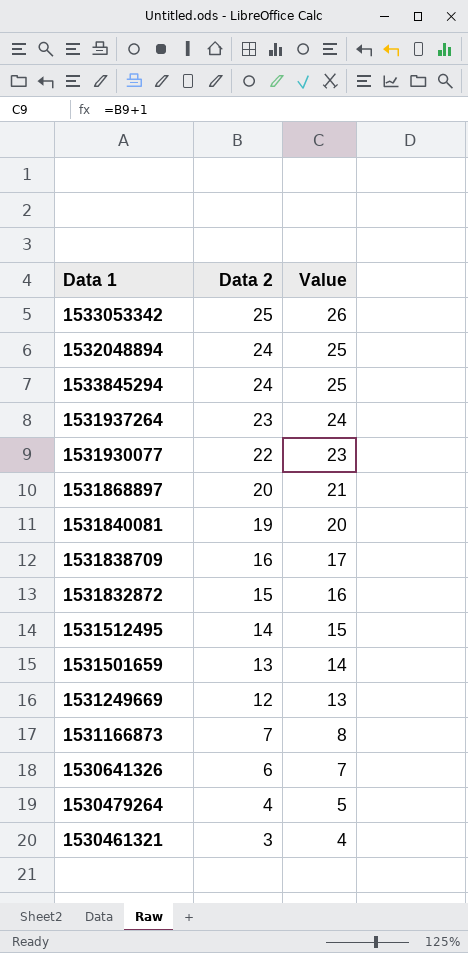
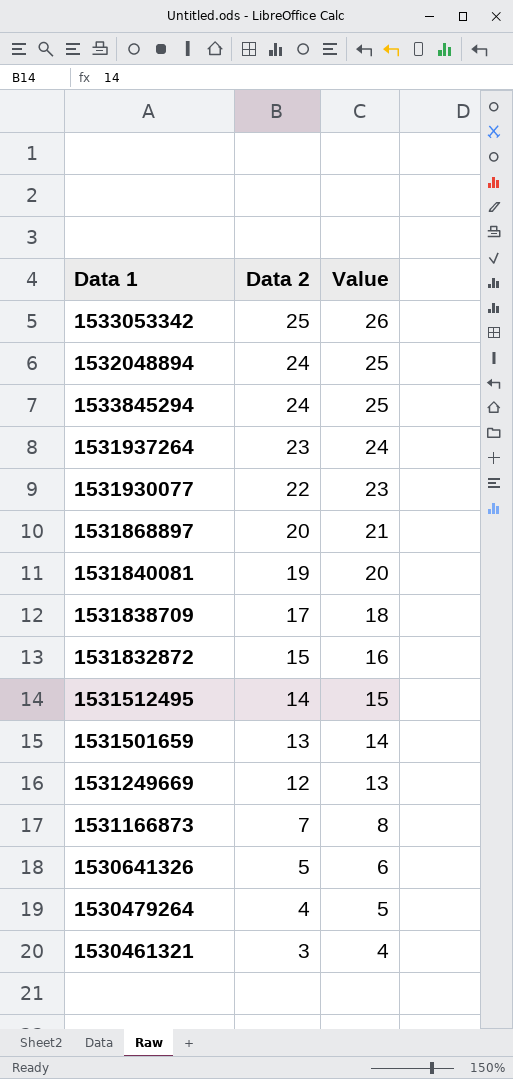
1531838709 | Data 2: 16 -> 17
1531838709 | Value: 17 -> 18
1530641326 | Data 2: 6 -> 5
1530641326 | Value: 7 -> 6

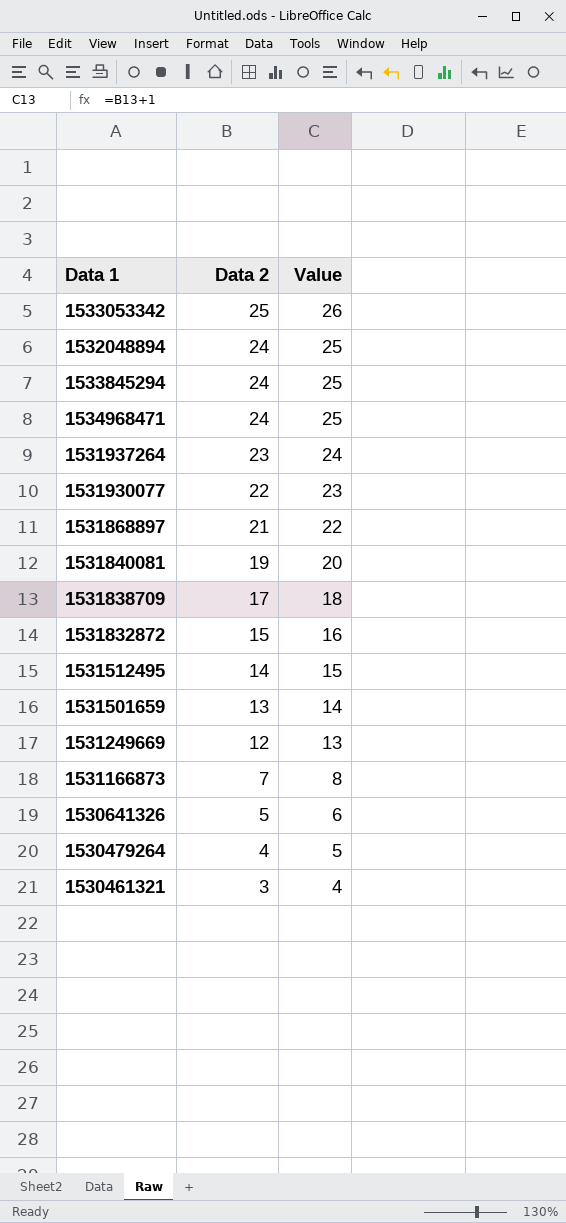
row 1534968471: none -> 24 | 25
1531868897 | Data 2: 20 -> 21
1531868897 | Value: 21 -> 22

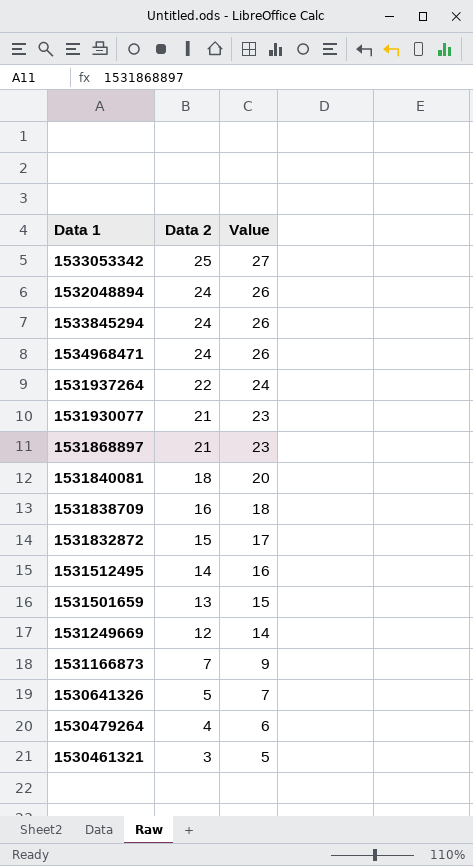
column Value | formula: [Data 2] + 1 -> [Data 2] + 2
1531937264 | Data 2: 23 -> 22
1531930077 | Data 2: 22 -> 21
1531840081 | Data 2: 19 -> 18
1531838709 | Data 2: 17 -> 16

